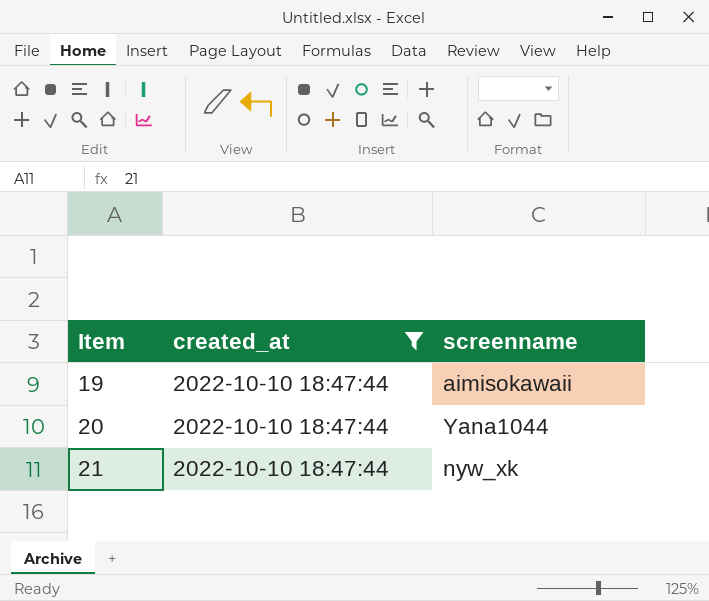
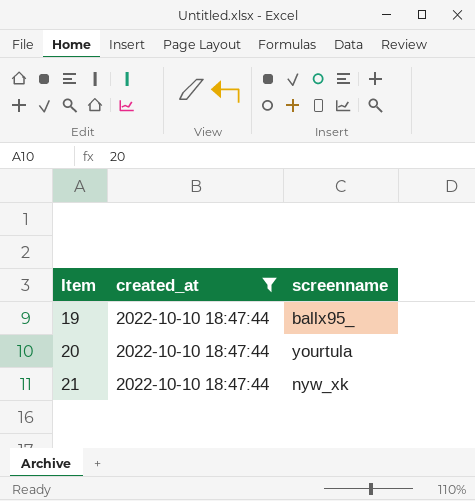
19 | screenname: aimisokawaii -> ballx95_
20 | screenname: Yana1044 -> yourtula

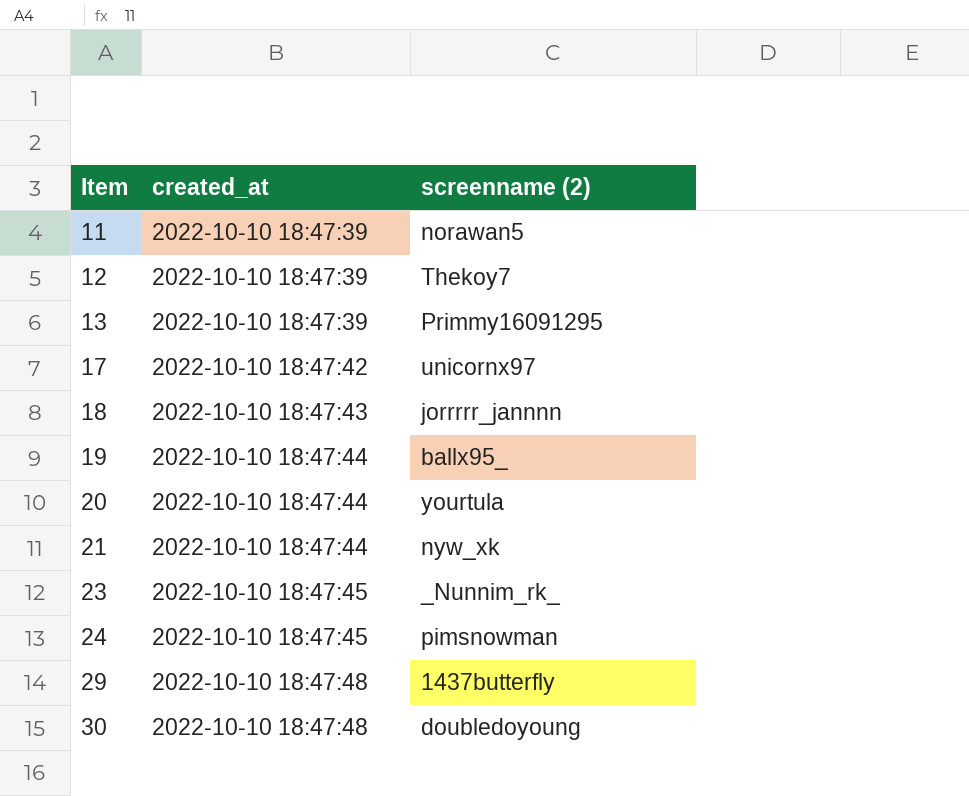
filter: created_at = 2022-10-10 18:47:44 -> none
column name: screenname -> screenname (2)

